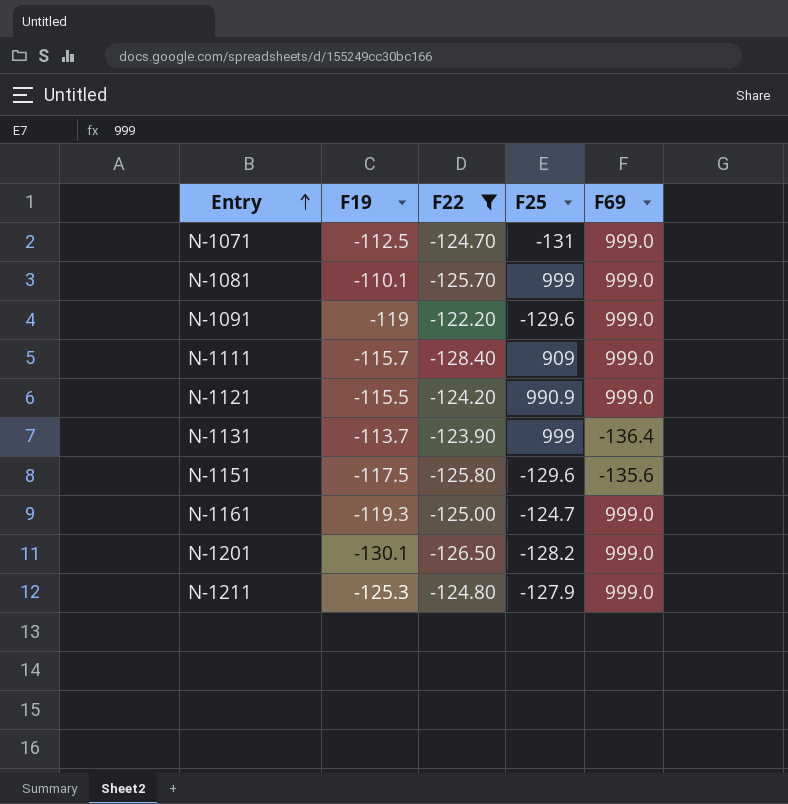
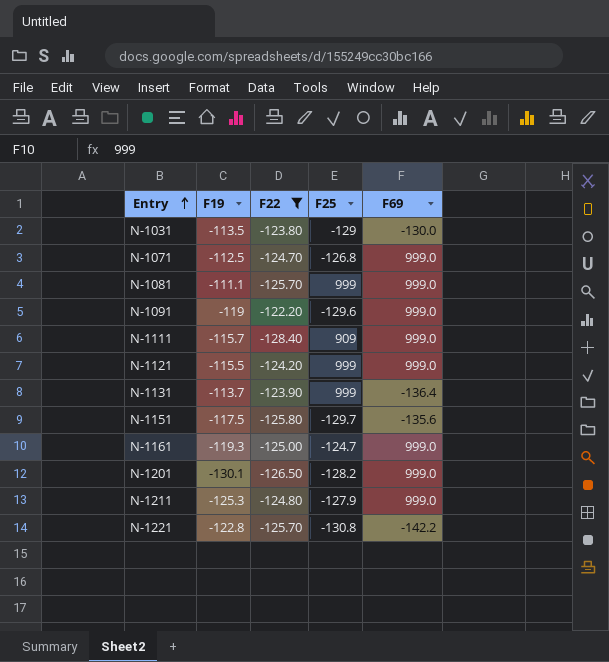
row N-1031: none -> -113.5 | -123.80 | -129 | -130.0
N-1071 | F25: -131 -> -126.8
N-1081 | F19: -110.1 -> -111.1
N-1121 | F25: 990.9 -> 999
N-1151 | F25: -129.6 -> -129.7
row N-1221: none -> -122.8 | -125.70 | -130.8 | -142.2

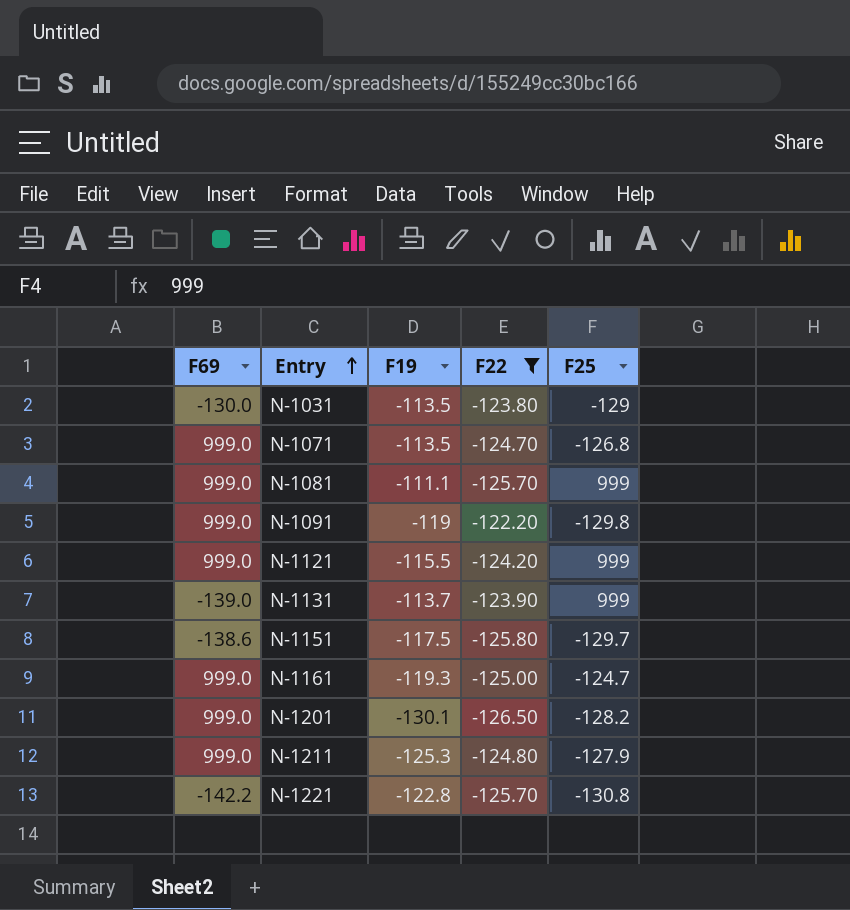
column F69 | position: 5 -> 1
row N-1111: -115.7 | -128.40 | 909 | 999.0 -> none
N-1071 | F19: -112.5 -> -113.5
N-1091 | F25: -129.6 -> -129.8
N-1131 | F69: -136.4 -> -139.0
N-1151 | F69: -135.6 -> -138.6

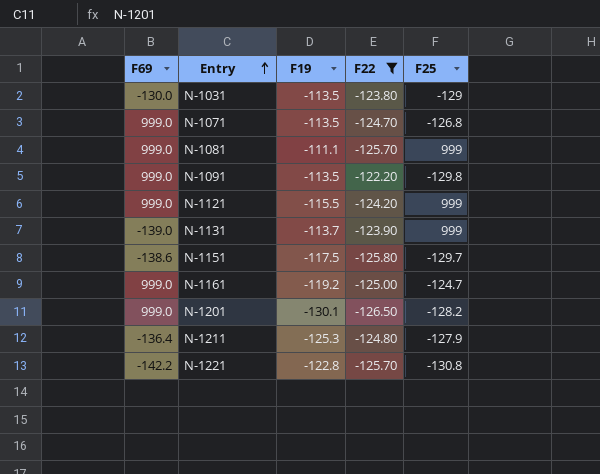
N-1091 | F19: -119 -> -113.5
N-1161 | F19: -119.3 -> -119.2
N-1211 | F69: 999.0 -> -136.4

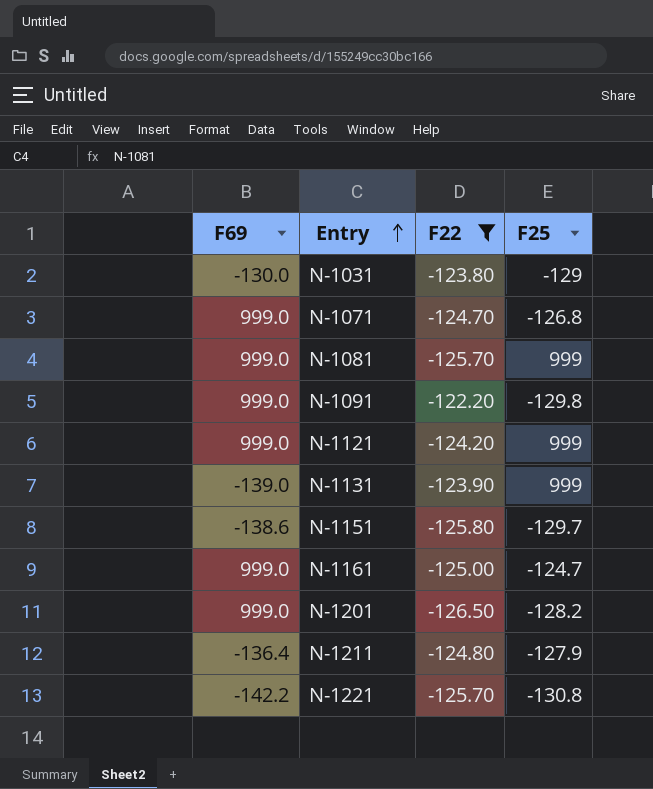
column F19 | position: 3 -> none

